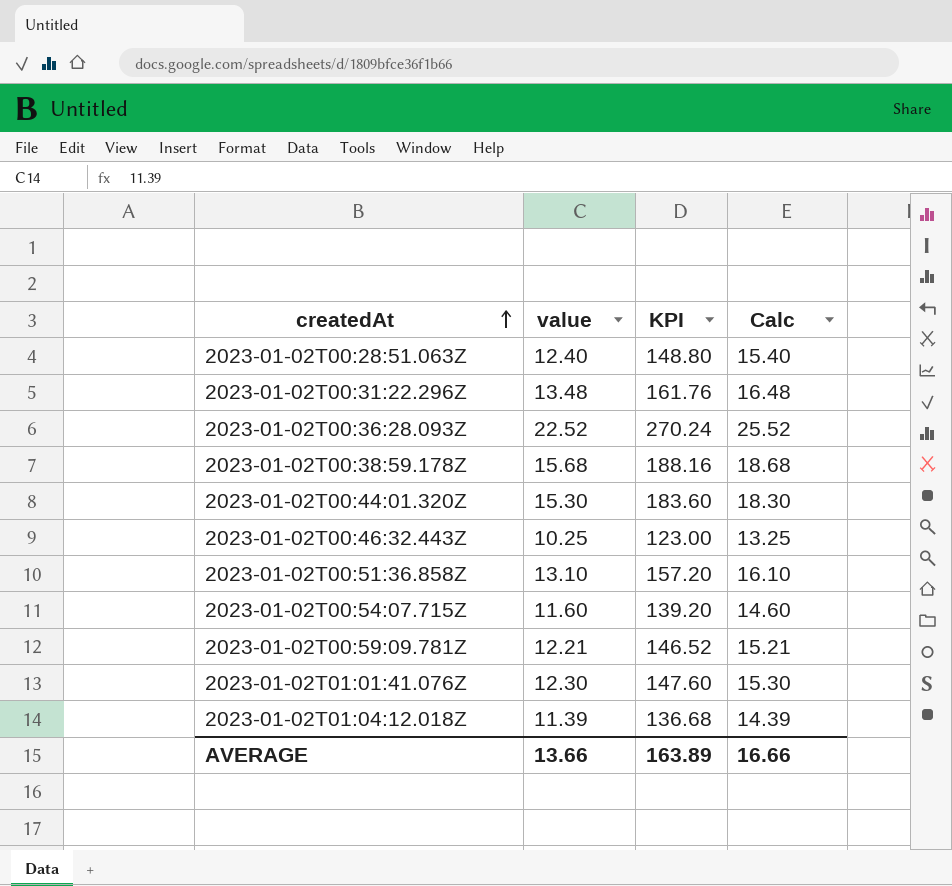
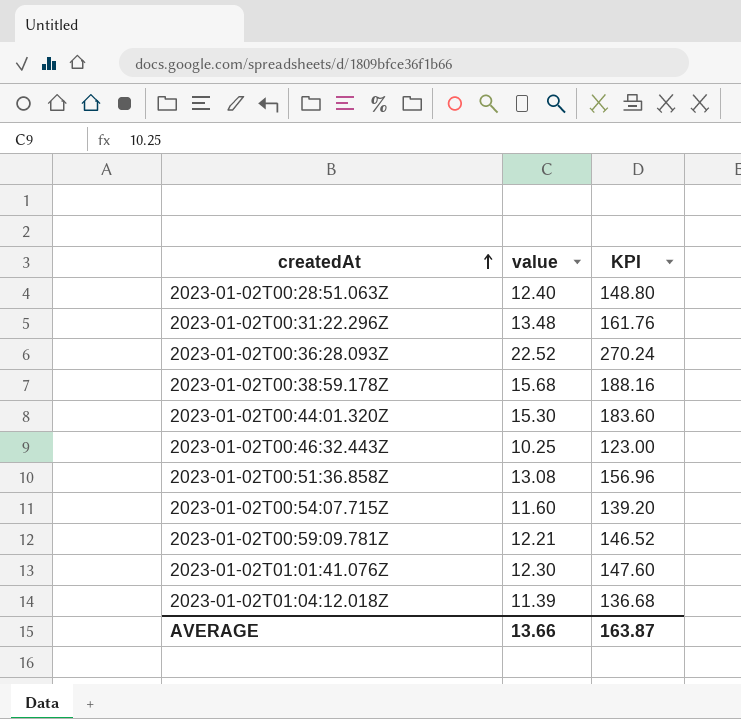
column Calc | formula: [value] + 3 -> none
2023-01-02T00:51:36.858Z | value: 13.10 -> 13.08
2023-01-02T00:51:36.858Z | KPI: 157.20 -> 156.96
AVERAGE | KPI: 163.89 -> 163.87

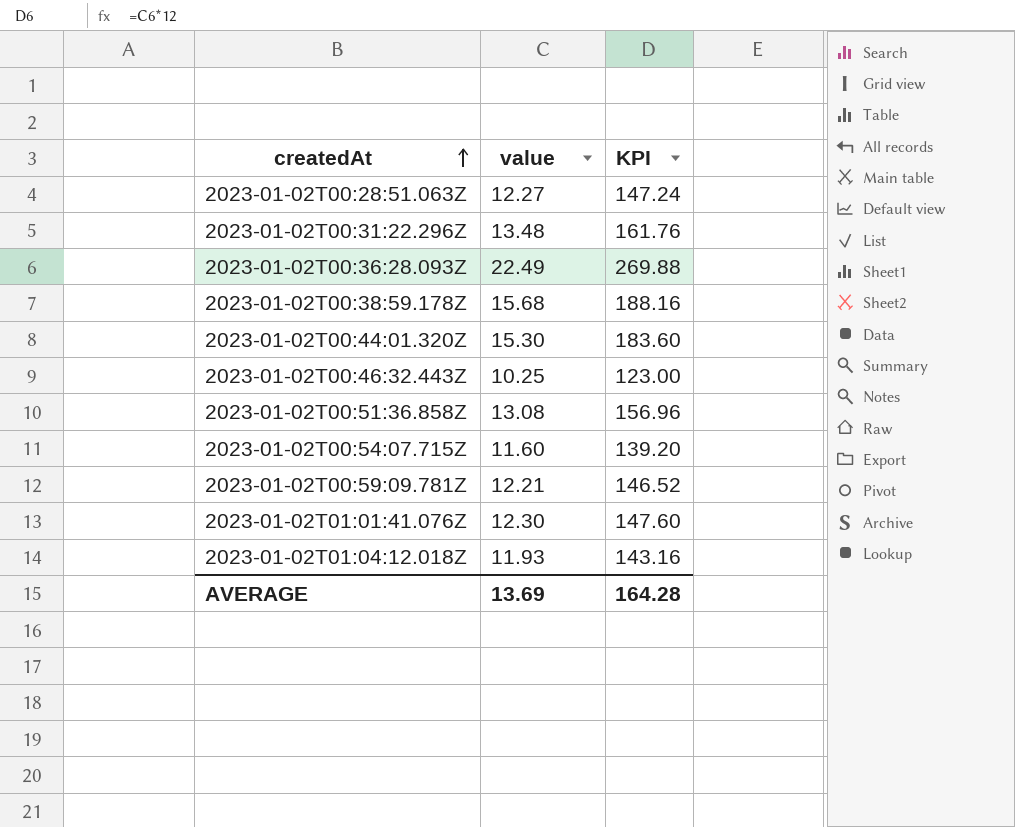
2023-01-02T00:28:51.063Z | value: 12.40 -> 12.27
2023-01-02T00:28:51.063Z | KPI: 148.80 -> 147.24
2023-01-02T00:36:28.093Z | value: 22.52 -> 22.49
2023-01-02T00:36:28.093Z | KPI: 270.24 -> 269.88
2023-01-02T01:04:12.018Z | value: 11.39 -> 11.93
2023-01-02T01:04:12.018Z | KPI: 136.68 -> 143.16
AVERAGE | value: 13.66 -> 13.69
AVERAGE | KPI: 163.87 -> 164.28

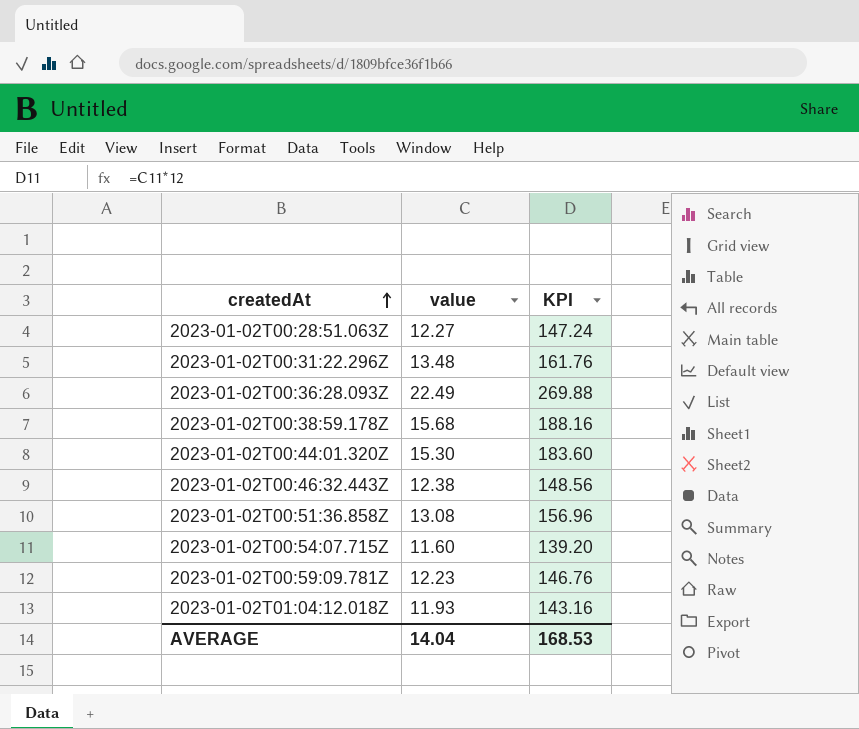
row 2023-01-02T01:01:41.076Z: 12.30 | 147.60 -> none
2023-01-02T00:46:32.443Z | value: 10.25 -> 12.38
2023-01-02T00:46:32.443Z | KPI: 123.00 -> 148.56
2023-01-02T00:59:09.781Z | value: 12.21 -> 12.23
2023-01-02T00:59:09.781Z | KPI: 146.52 -> 146.76
AVERAGE | value: 13.69 -> 14.04
AVERAGE | KPI: 164.28 -> 168.53

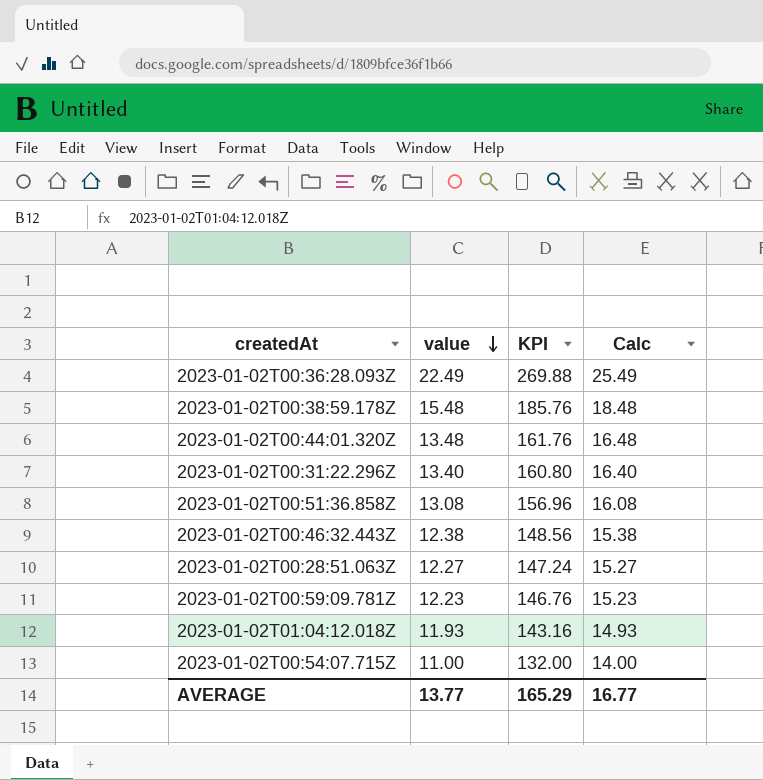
row order: createdAt ascending -> value descending
column Calc | formula: none -> [value] + 3
2023-01-02T00:38:59.178Z | value: 15.68 -> 15.48
2023-01-02T00:38:59.178Z | KPI: 188.16 -> 185.76
2023-01-02T00:44:01.320Z | value: 15.30 -> 13.48
2023-01-02T00:44:01.320Z | KPI: 183.60 -> 161.76
2023-01-02T00:31:22.296Z | value: 13.48 -> 13.40
2023-01-02T00:31:22.296Z | KPI: 161.76 -> 160.80
2023-01-02T00:54:07.715Z | value: 11.60 -> 11.00
2023-01-02T00:54:07.715Z | KPI: 139.20 -> 132.00
AVERAGE | value: 14.04 -> 13.77
AVERAGE | KPI: 168.53 -> 165.29

